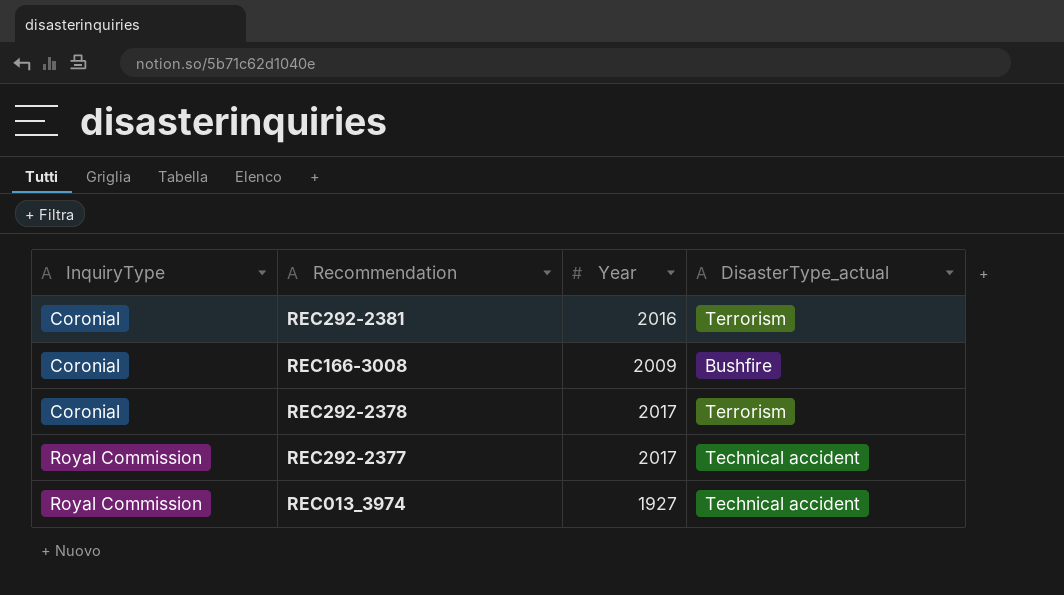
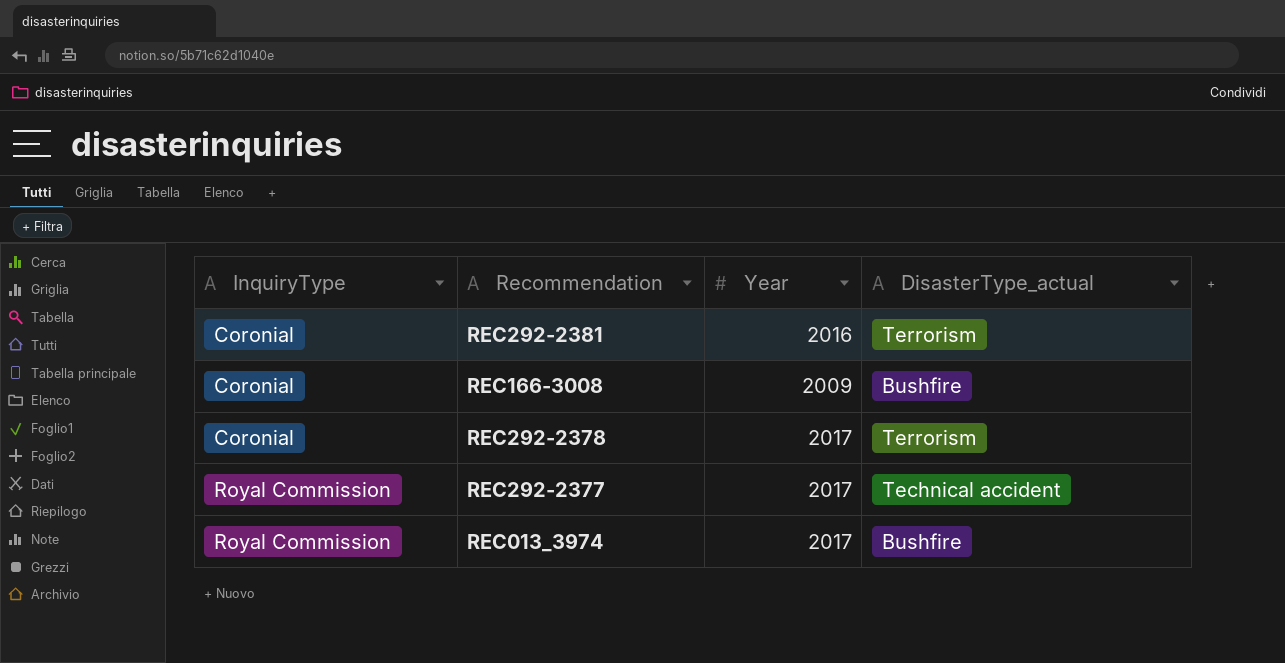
REC013_3974 | Year: 1927 -> 2017
REC013_3974 | DisasterType_actual: Technical accident -> Bushfire

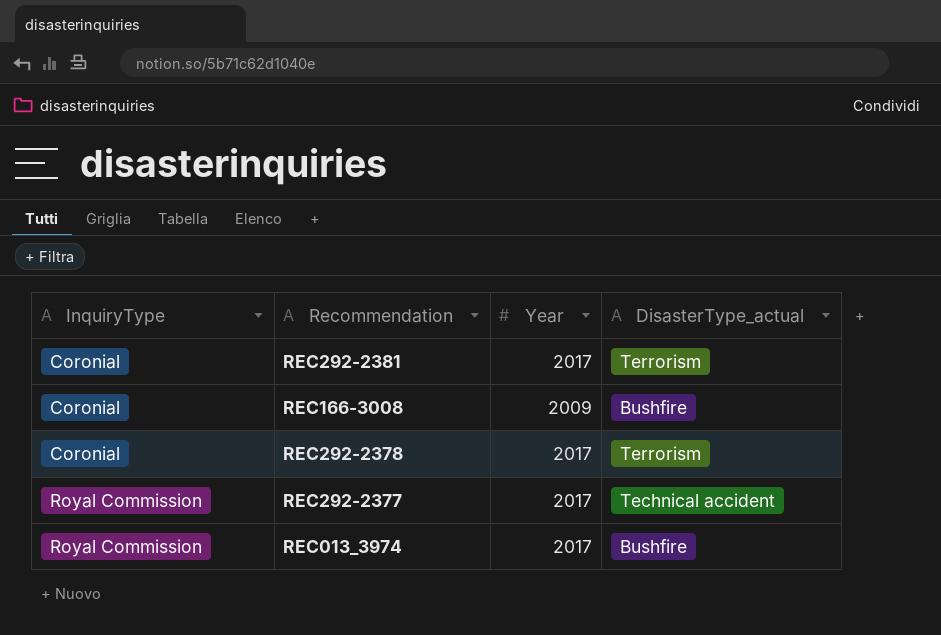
REC292-2381 | Year: 2016 -> 2017

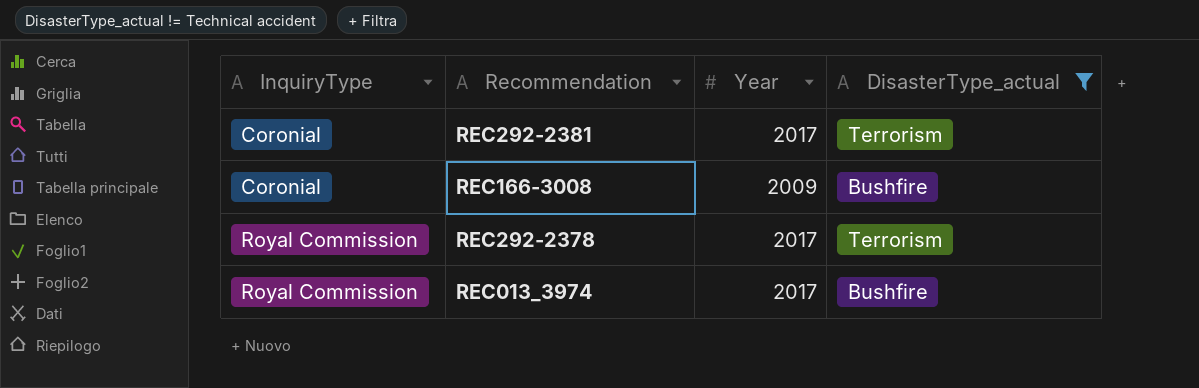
filter: none -> DisasterType_actual != Technical accident
REC292-2378 | InquiryType: Coronial -> Royal Commission

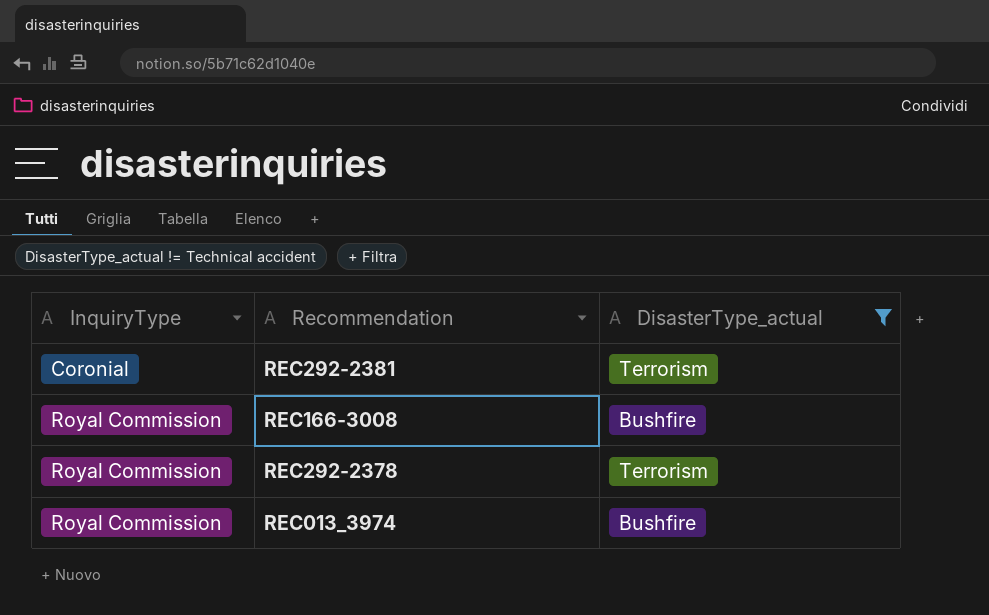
column Year | position: 3 -> none
REC166-3008 | InquiryType: Coronial -> Royal Commission

